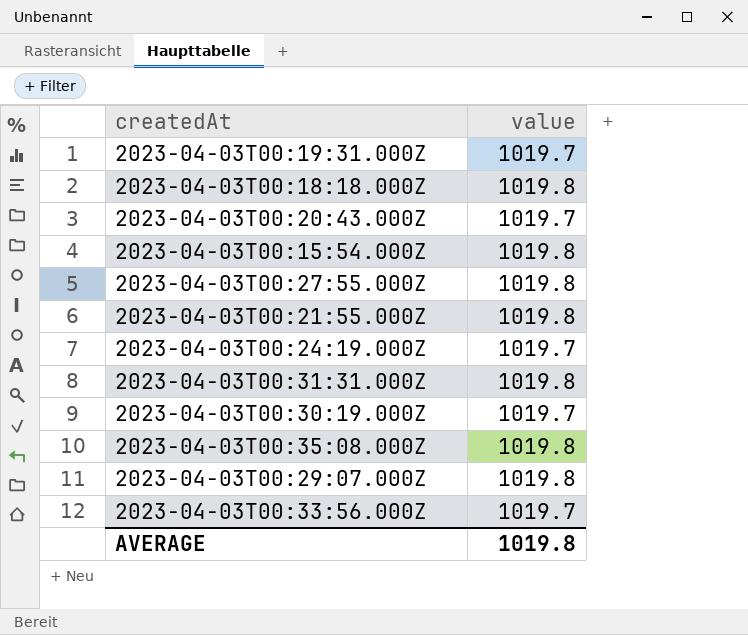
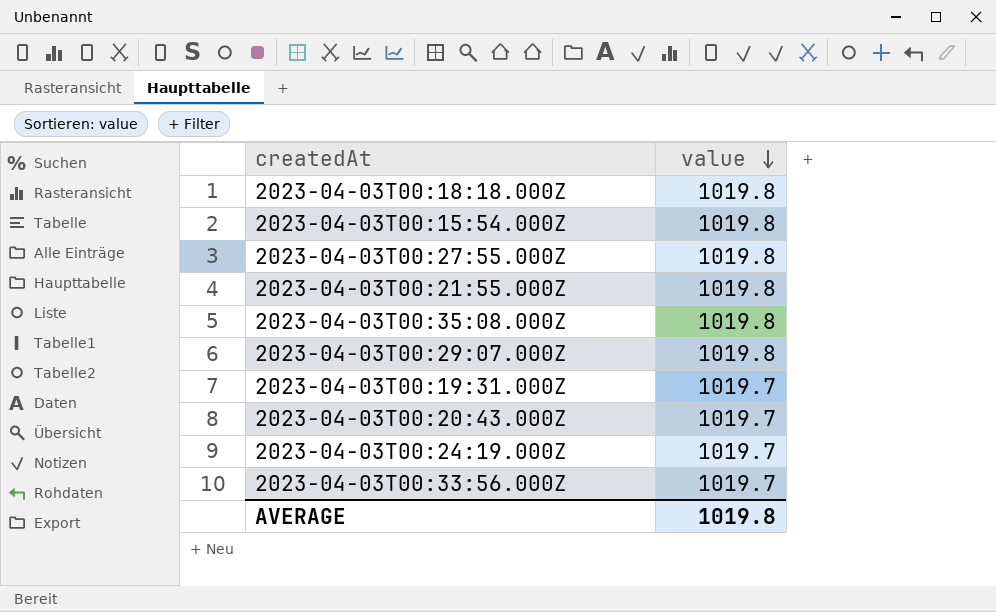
row order: none -> value descending
row 2023-04-03T00:31:31.000Z: 1019.8 -> none
row 2023-04-03T00:30:19.000Z: 1019.7 -> none

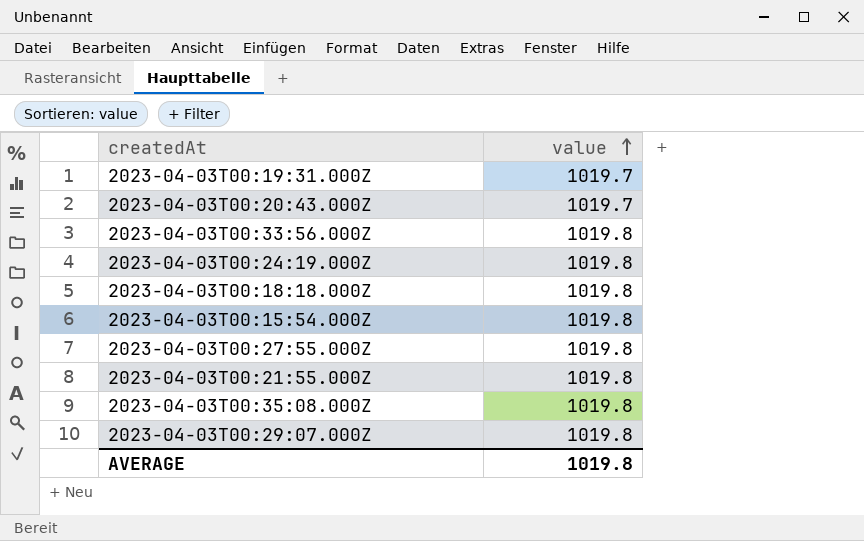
row order: value descending -> value ascending
2023-04-03T00:33:56.000Z | value: 1019.7 -> 1019.8
2023-04-03T00:24:19.000Z | value: 1019.7 -> 1019.8

